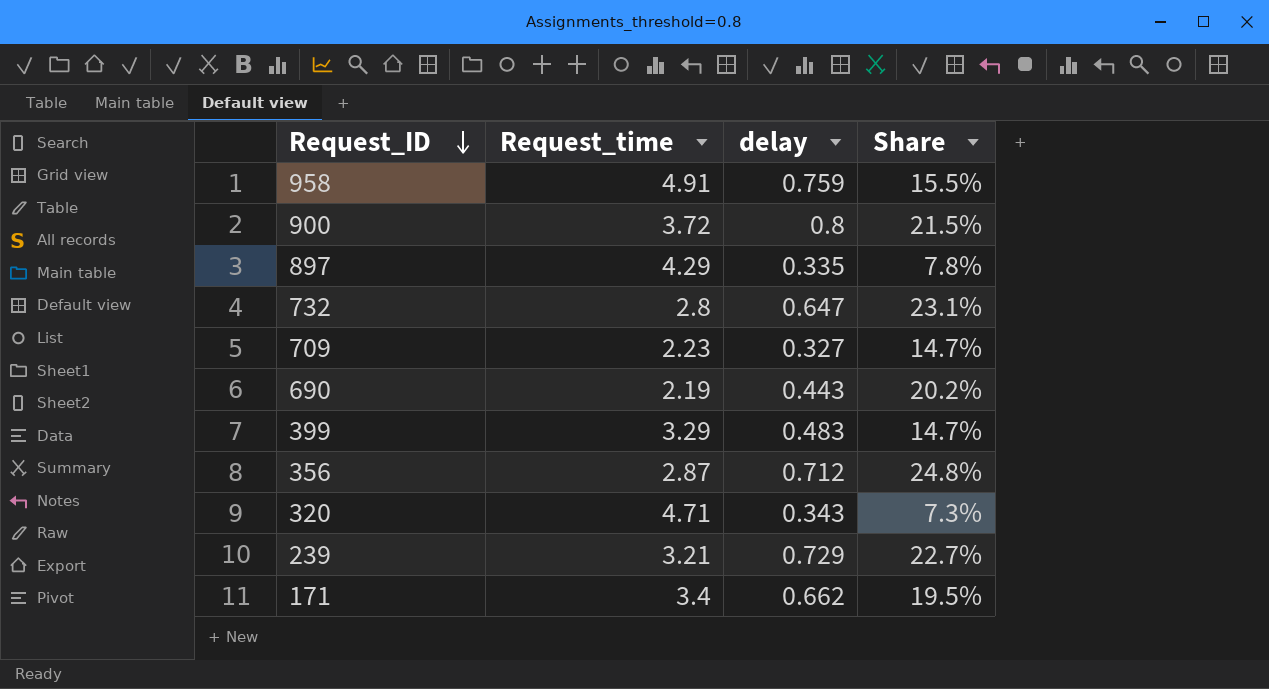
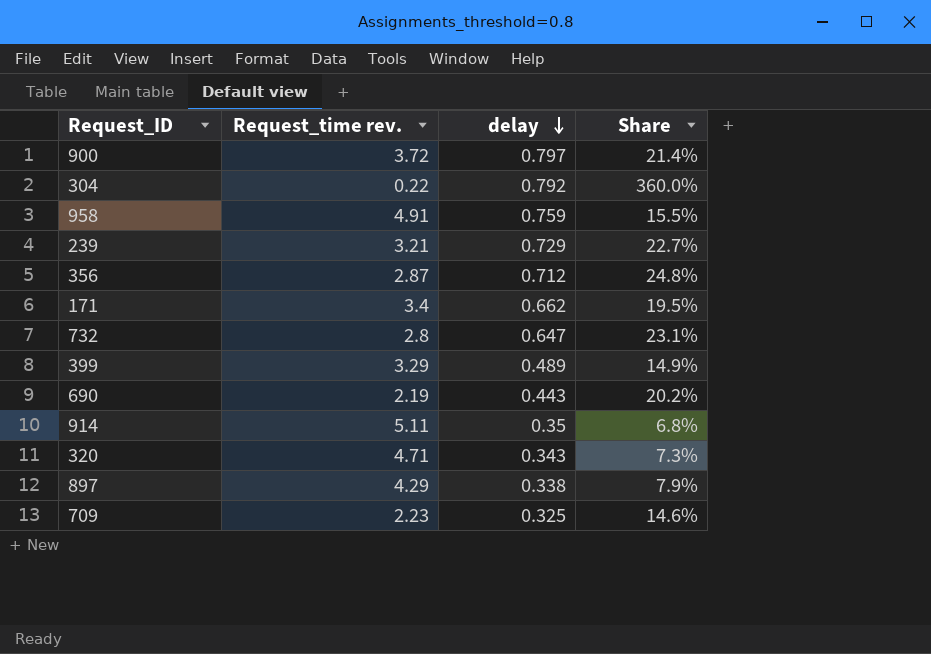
row order: Request_ID descending -> delay descending
column name: Request_time -> Request_time rev.
900 | delay: 0.8 -> 0.797
900 | Share: 21.5% -> 21.4%
row 304: none -> 0.22 | 0.792 | 360.0%
399 | delay: 0.483 -> 0.489
399 | Share: 14.7% -> 14.9%
row 914: none -> 5.11 | 0.35 | 6.8%
897 | delay: 0.335 -> 0.338
897 | Share: 7.8% -> 7.9%
709 | delay: 0.327 -> 0.325
709 | Share: 14.7% -> 14.6%

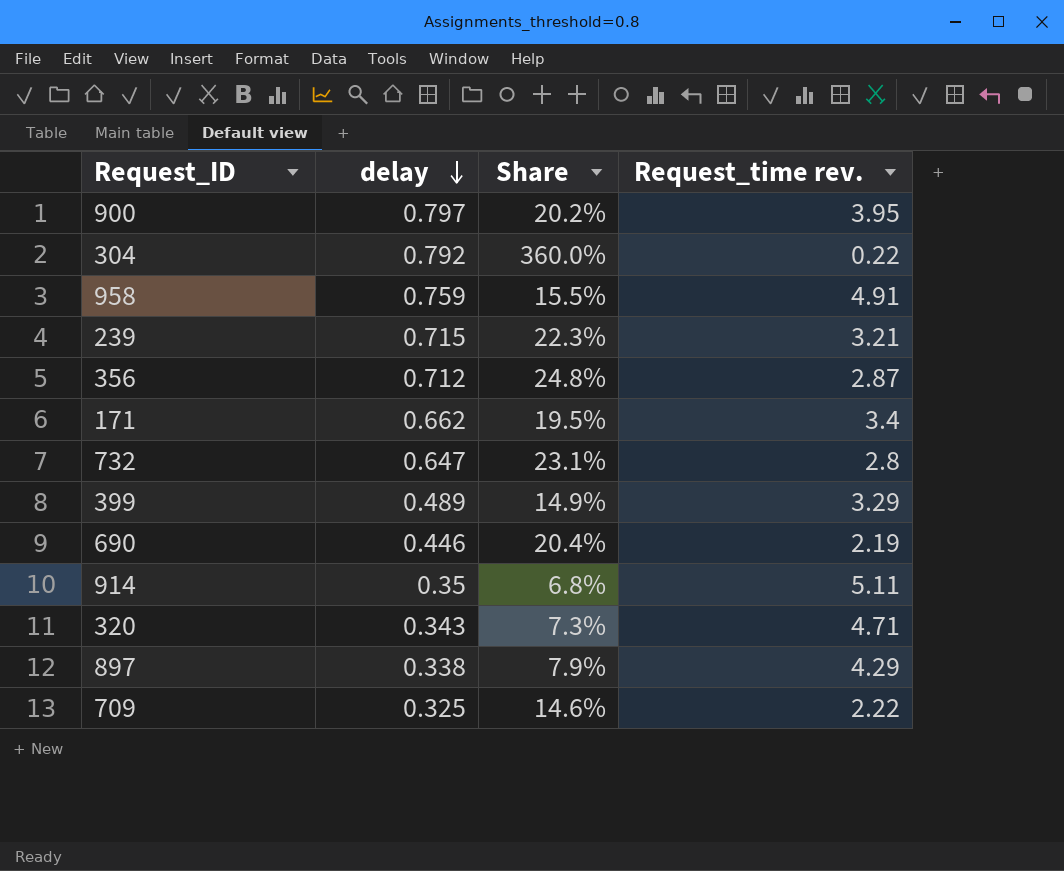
column Request_time rev. | position: 2 -> 4
900 | Share: 21.4% -> 20.2%
900 | Request_time rev.: 3.72 -> 3.95
239 | delay: 0.729 -> 0.715
239 | Share: 22.7% -> 22.3%
690 | delay: 0.443 -> 0.446
690 | Share: 20.2% -> 20.4%
709 | Request_time rev.: 2.23 -> 2.22

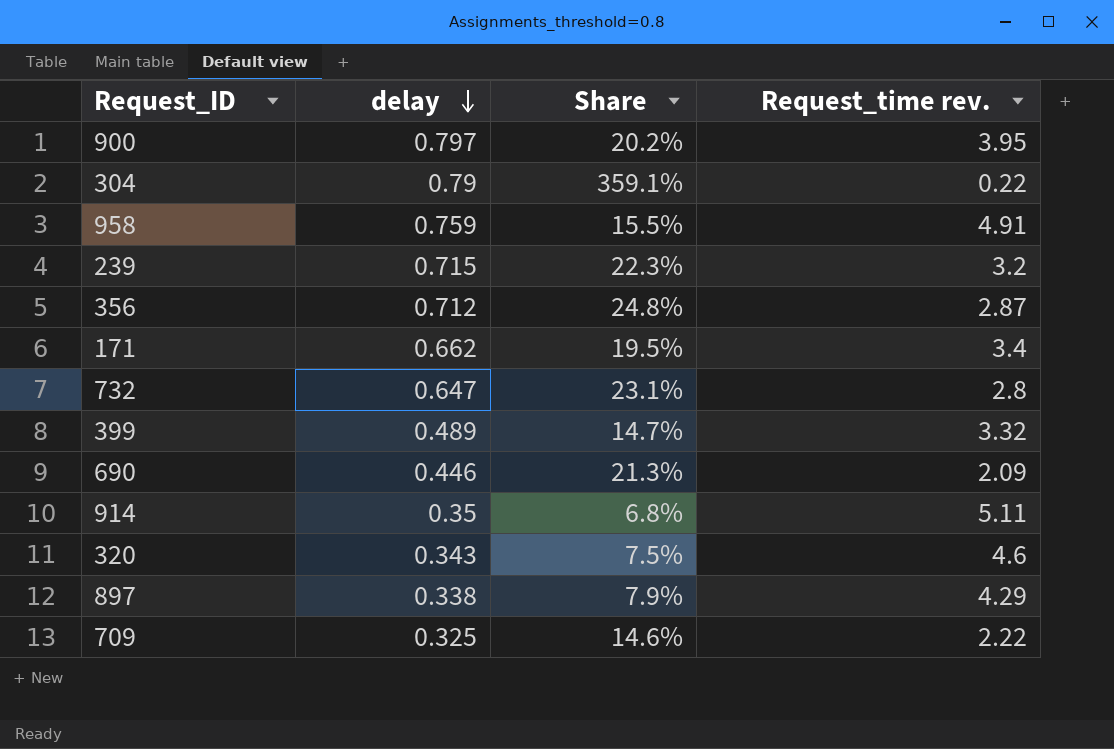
304 | delay: 0.792 -> 0.79
304 | Share: 360.0% -> 359.1%
239 | Request_time rev.: 3.21 -> 3.2
399 | Share: 14.9% -> 14.7%
399 | Request_time rev.: 3.29 -> 3.32
690 | Share: 20.4% -> 21.3%
690 | Request_time rev.: 2.19 -> 2.09
320 | Share: 7.3% -> 7.5%
320 | Request_time rev.: 4.71 -> 4.6

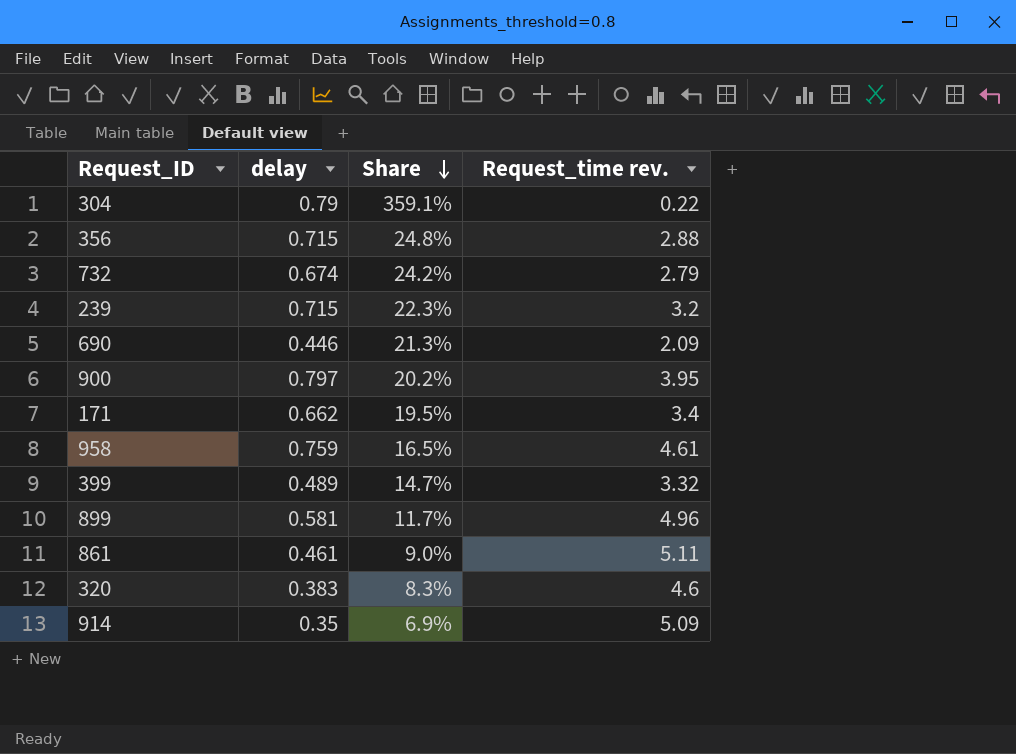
row order: delay descending -> Share descending
row 897: 0.338 | 7.9% | 4.29 -> none
row 709: 0.325 | 14.6% | 2.22 -> none
356 | delay: 0.712 -> 0.715
356 | Request_time rev.: 2.87 -> 2.88
732 | delay: 0.647 -> 0.674
732 | Share: 23.1% -> 24.2%
732 | Request_time rev.: 2.8 -> 2.79
958 | Share: 15.5% -> 16.5%
958 | Request_time rev.: 4.91 -> 4.61
row 899: none -> 0.581 | 11.7% | 4.96
row 861: none -> 0.461 | 9.0% | 5.11
320 | delay: 0.343 -> 0.383
320 | Share: 7.5% -> 8.3%
914 | Share: 6.8% -> 6.9%
914 | Request_time rev.: 5.11 -> 5.09

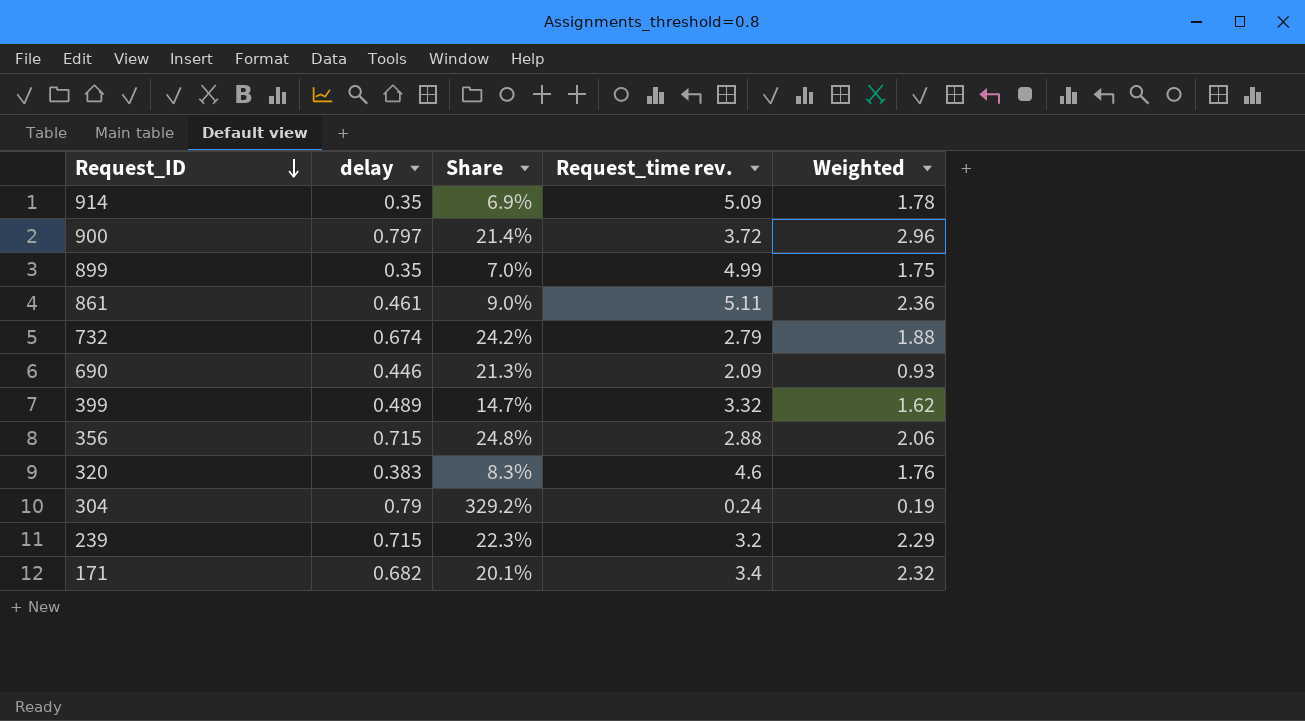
row order: Share descending -> Request_ID descending
column Weighted | formula: none -> [delay] * [Request_time rev.]
row 958: 0.759 | 16.5% | 4.61 -> none
900 | Share: 20.2% -> 21.4%
900 | Request_time rev.: 3.95 -> 3.72
899 | delay: 0.581 -> 0.35
899 | Share: 11.7% -> 7.0%
899 | Request_time rev.: 4.96 -> 4.99
304 | Share: 359.1% -> 329.2%
304 | Request_time rev.: 0.22 -> 0.24
171 | delay: 0.662 -> 0.682
171 | Share: 19.5% -> 20.1%

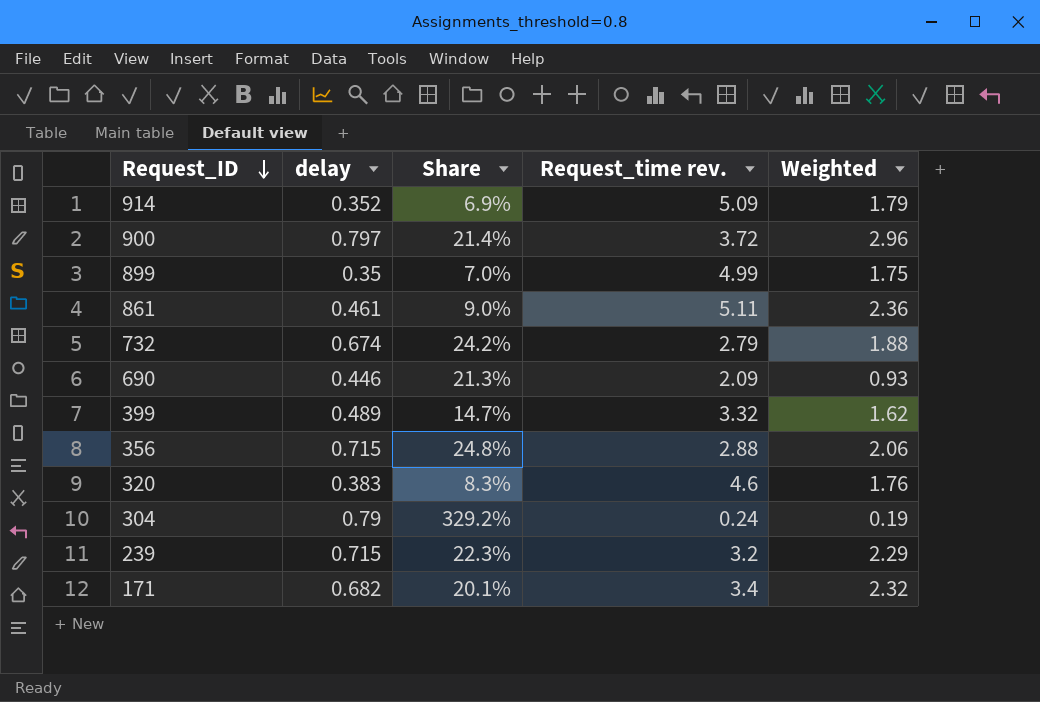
914 | delay: 0.35 -> 0.352
914 | Weighted: 1.78 -> 1.79

